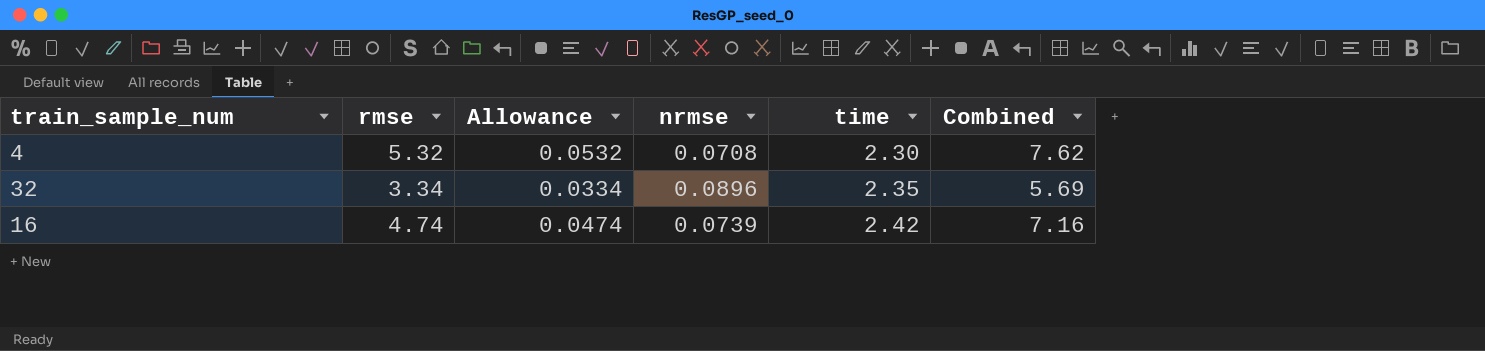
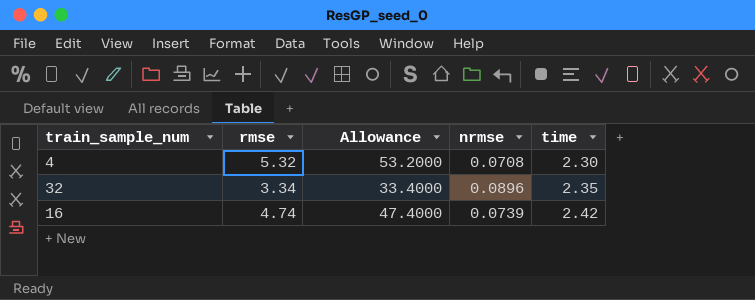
column Combined | formula: [rmse] + [time] -> none
column Allowance | formula: [rmse] * 0.01 -> [rmse] * 10

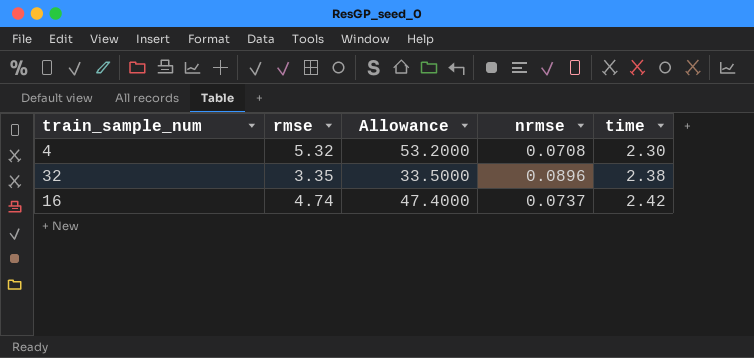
32 | rmse: 3.34 -> 3.35
32 | Allowance: 33.4000 -> 33.5000
32 | time: 2.35 -> 2.38
16 | nrmse: 0.0739 -> 0.0737

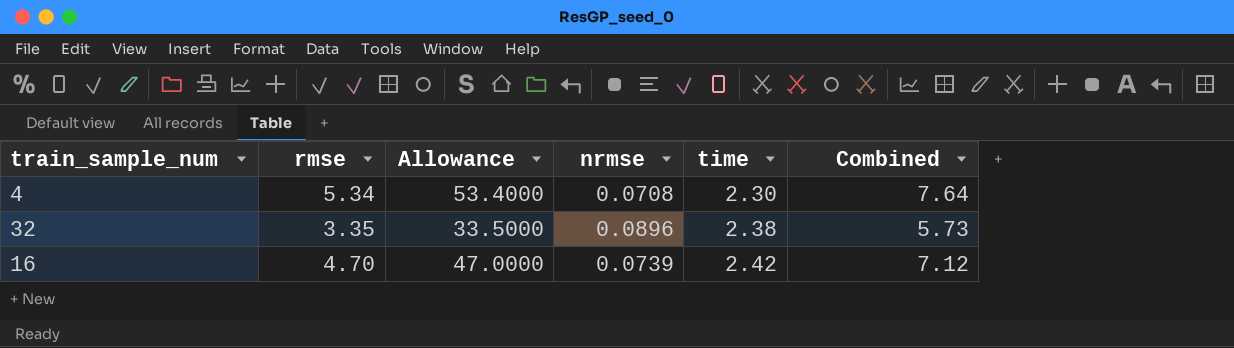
column Combined | formula: none -> [rmse] + [time]
4 | rmse: 5.32 -> 5.34
4 | Allowance: 53.2000 -> 53.4000
16 | rmse: 4.74 -> 4.70
16 | Allowance: 47.4000 -> 47.0000
16 | nrmse: 0.0737 -> 0.0739

